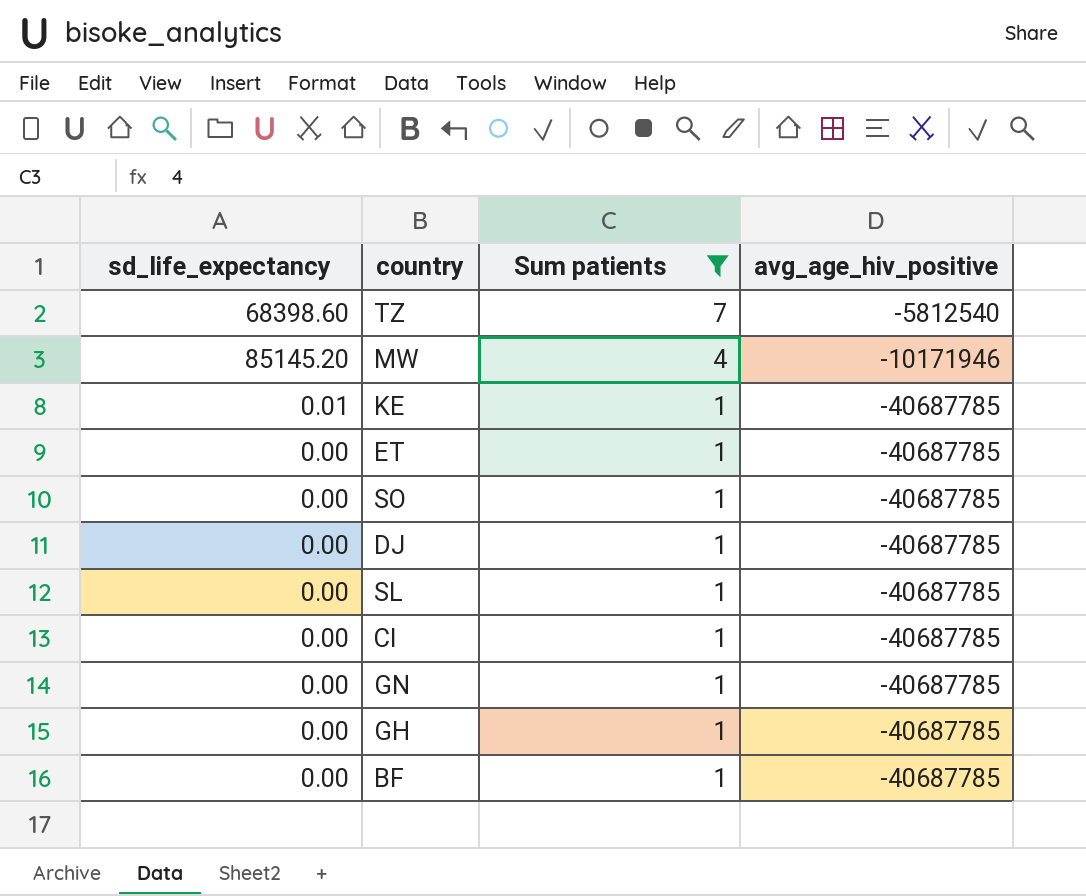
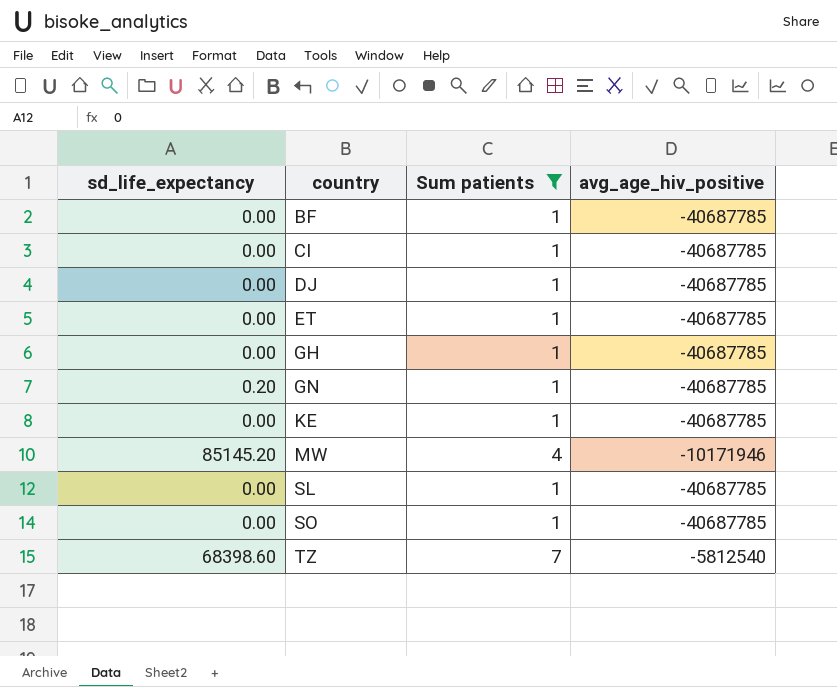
row order: Sum patients descending -> country ascending
GN | sd_life_expectancy: 0.00 -> 0.20
KE | sd_life_expectancy: 0.01 -> 0.00

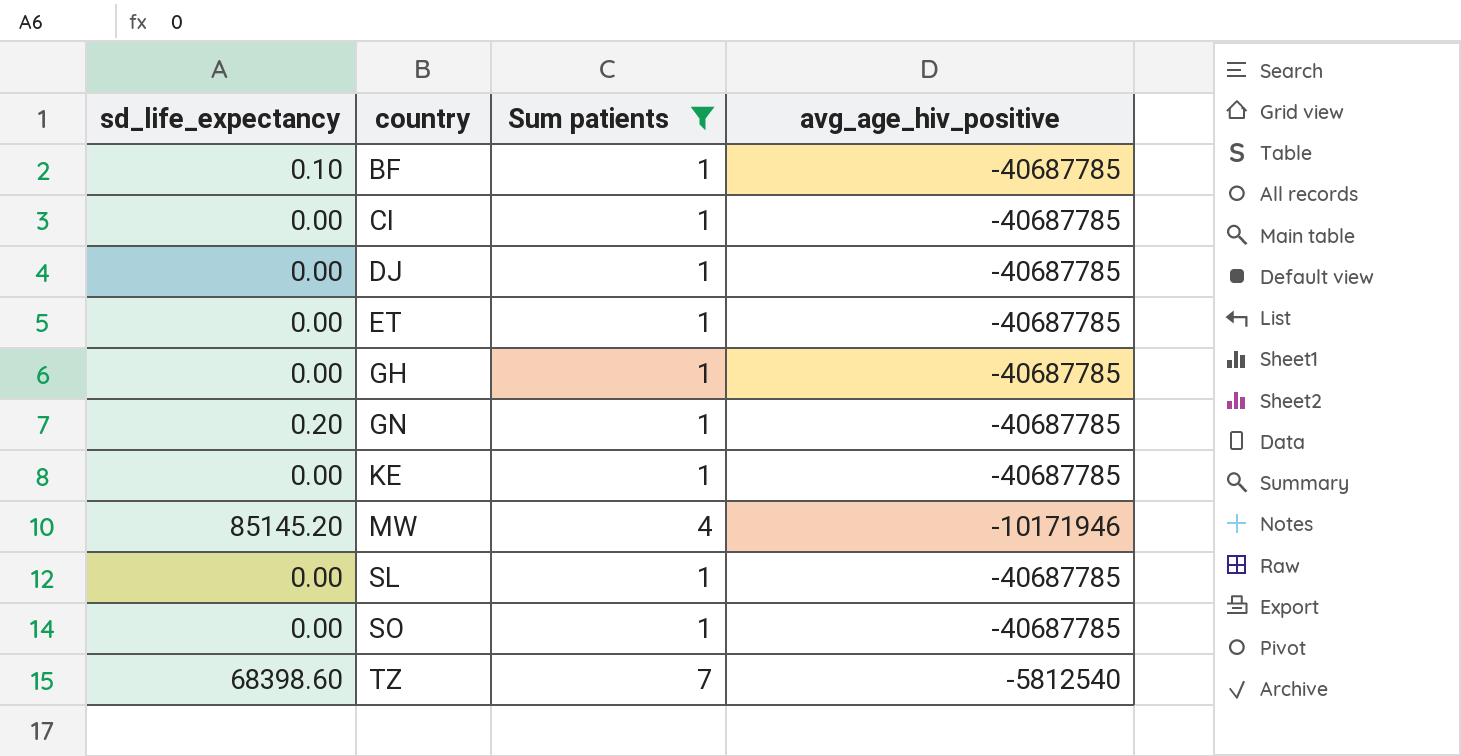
BF | sd_life_expectancy: 0.00 -> 0.10

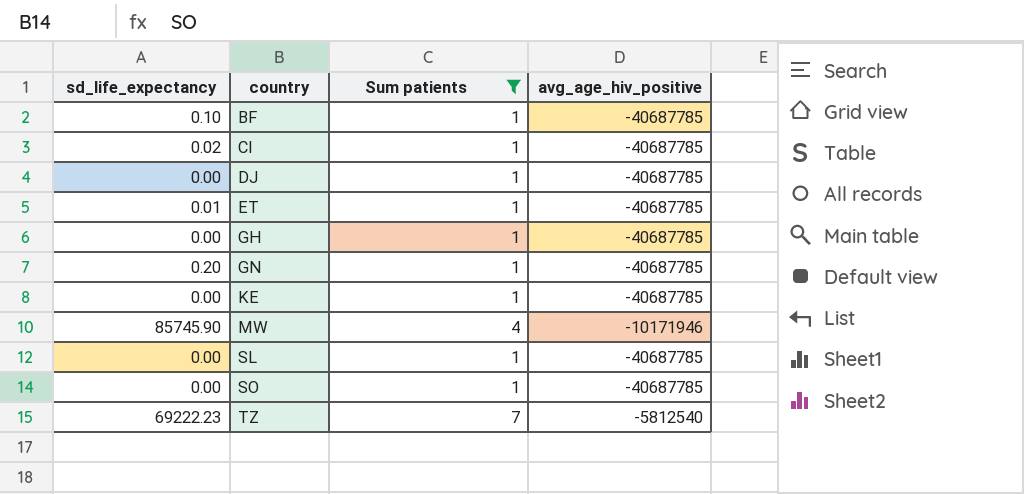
CI | sd_life_expectancy: 0.00 -> 0.02
ET | sd_life_expectancy: 0.00 -> 0.01
MW | sd_life_expectancy: 85145.20 -> 85745.90
TZ | sd_life_expectancy: 68398.60 -> 69222.23

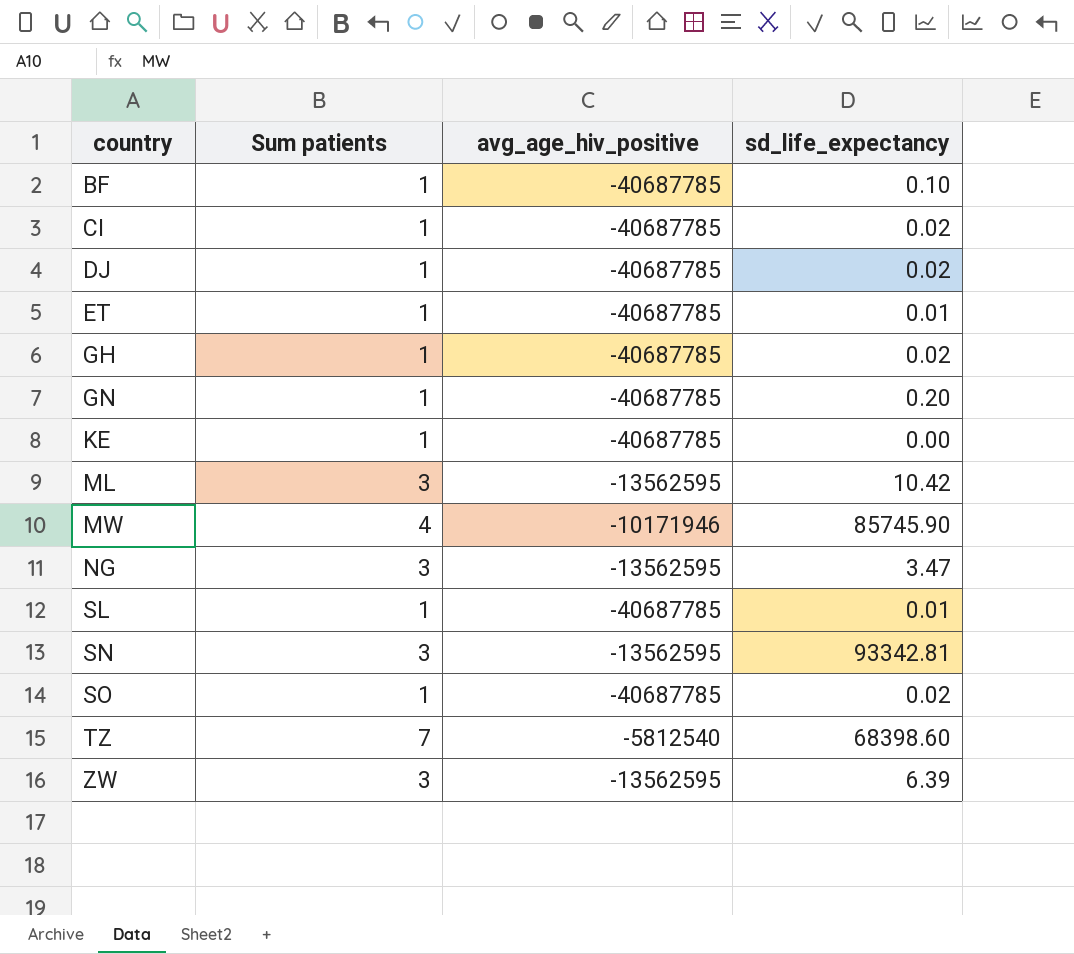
filter: Sum patients != 3 -> none
column sd_life_expectancy | position: 1 -> 4
DJ | sd_life_expectancy: 0.00 -> 0.02
GH | sd_life_expectancy: 0.00 -> 0.02
SL | sd_life_expectancy: 0.00 -> 0.01
SO | sd_life_expectancy: 0.00 -> 0.02
TZ | sd_life_expectancy: 69222.23 -> 68398.60

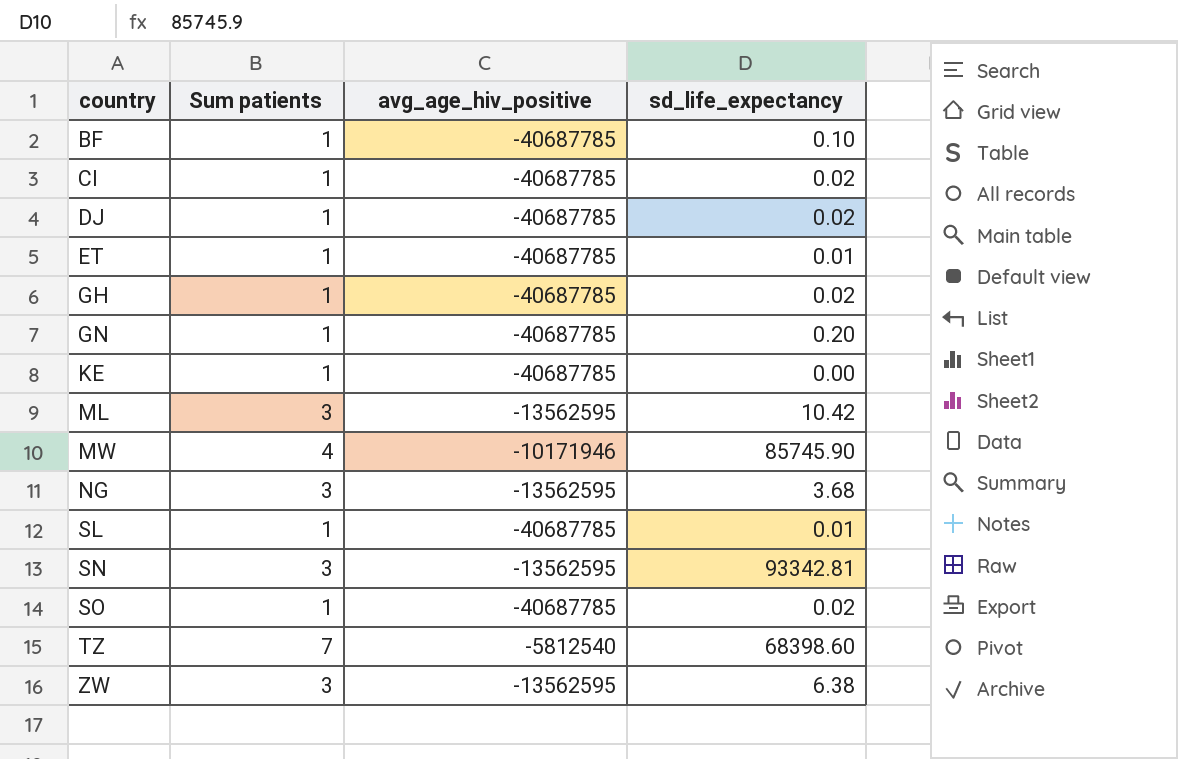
NG | sd_life_expectancy: 3.47 -> 3.68
ZW | sd_life_expectancy: 6.39 -> 6.38

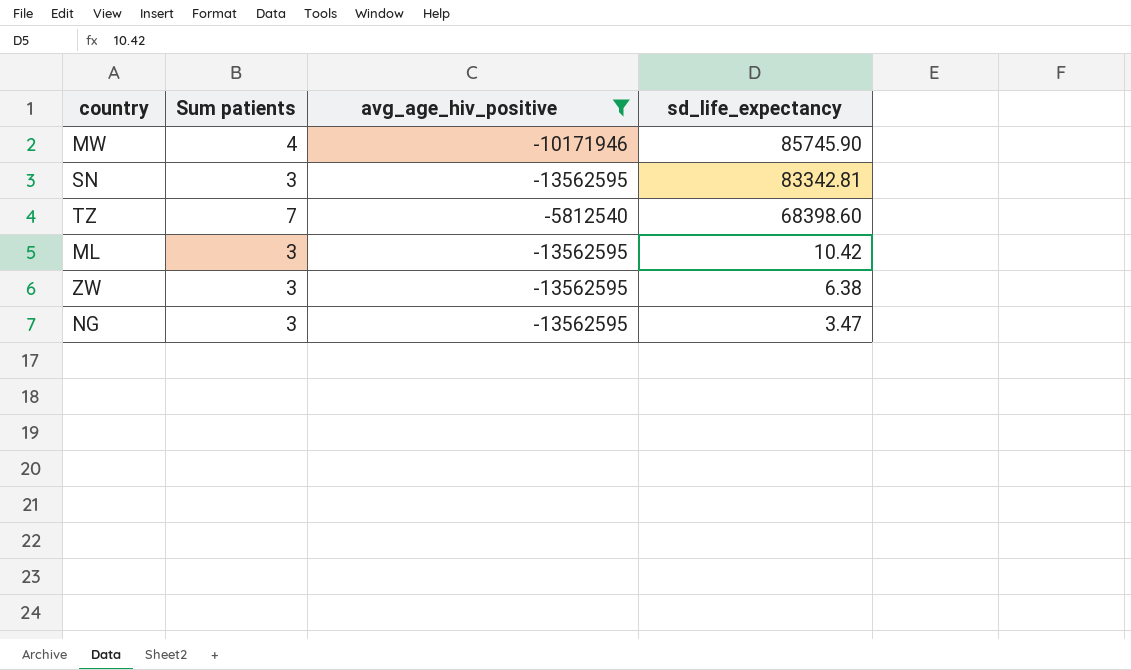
filter: none -> avg_age_hiv_positive != -40687785
row order: country ascending -> sd_life_expectancy descending
SN | sd_life_expectancy: 93342.81 -> 83342.81
NG | sd_life_expectancy: 3.68 -> 3.47

